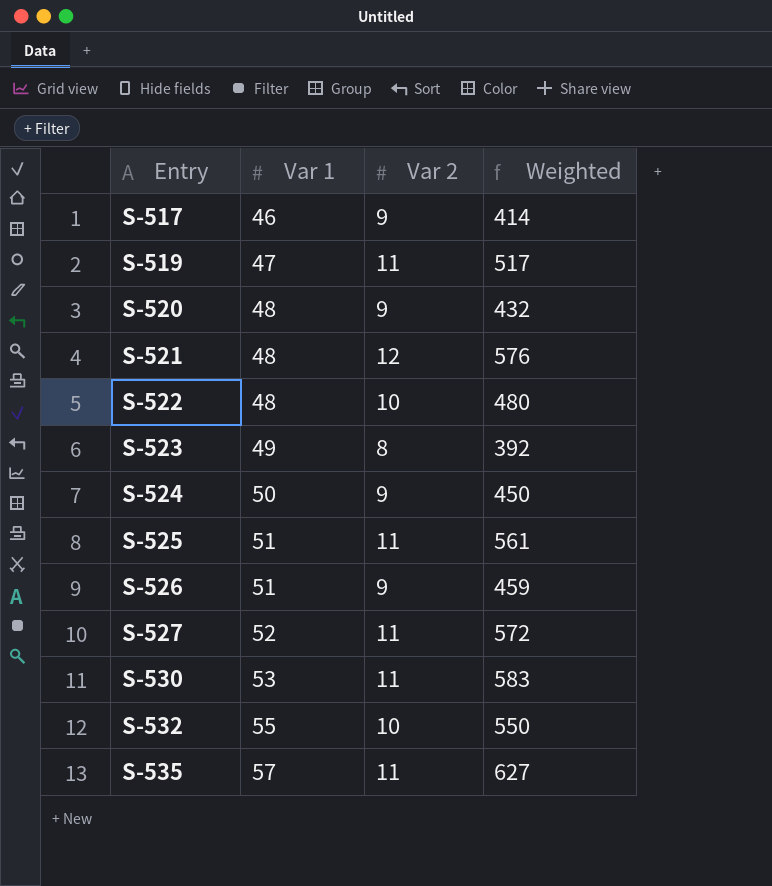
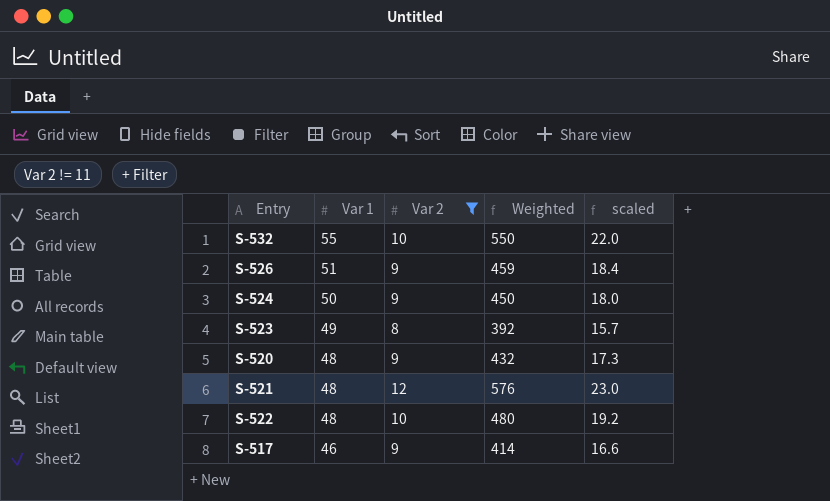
filter: none -> Var 2 != 11
row order: Entry ascending -> Var 1 descending
column scaled | formula: none -> [Weighted] * 0.04

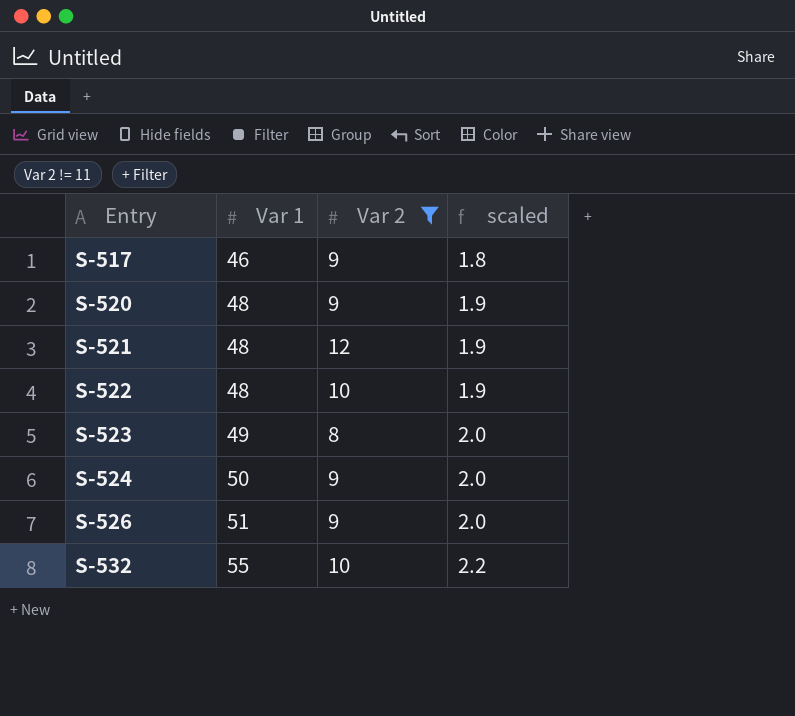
row order: Var 1 descending -> Entry ascending
column Weighted | formula: [Var 1] * [Var 2] -> none
column scaled | formula: [Weighted] * 0.04 -> [Var 1] * 0.04

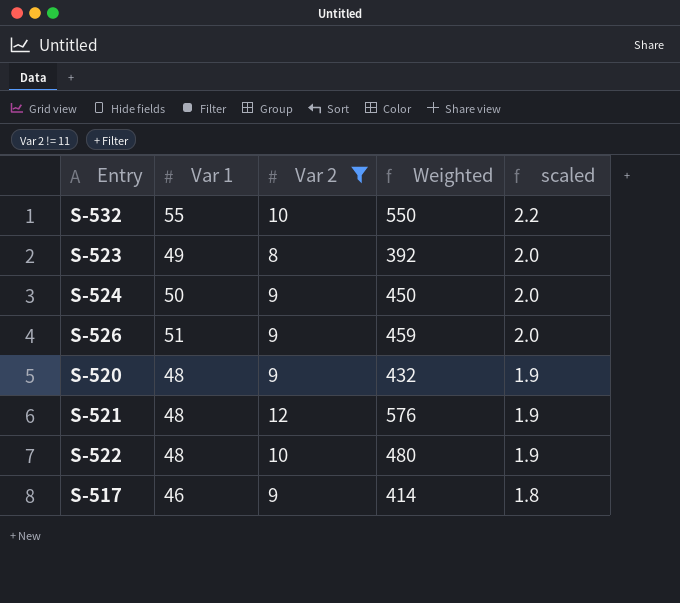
row order: Entry ascending -> scaled descending
column Weighted | formula: none -> [Var 1] * [Var 2]

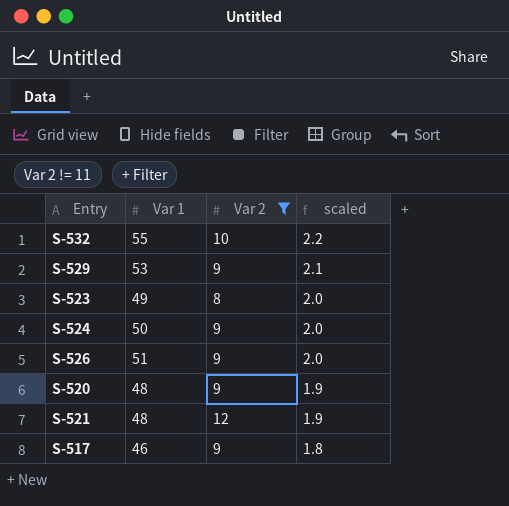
column Weighted | formula: [Var 1] * [Var 2] -> none
row S-522: 48 | 10 | 480 | 1.9 -> none
row S-529: none -> 53 | 9 | 2.1

